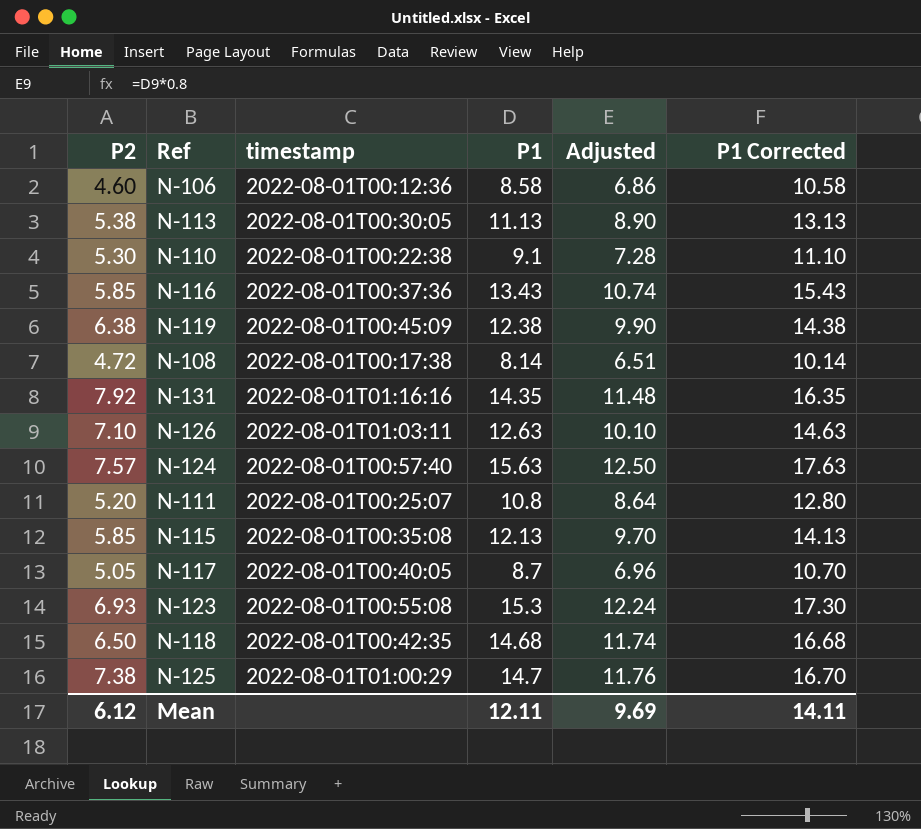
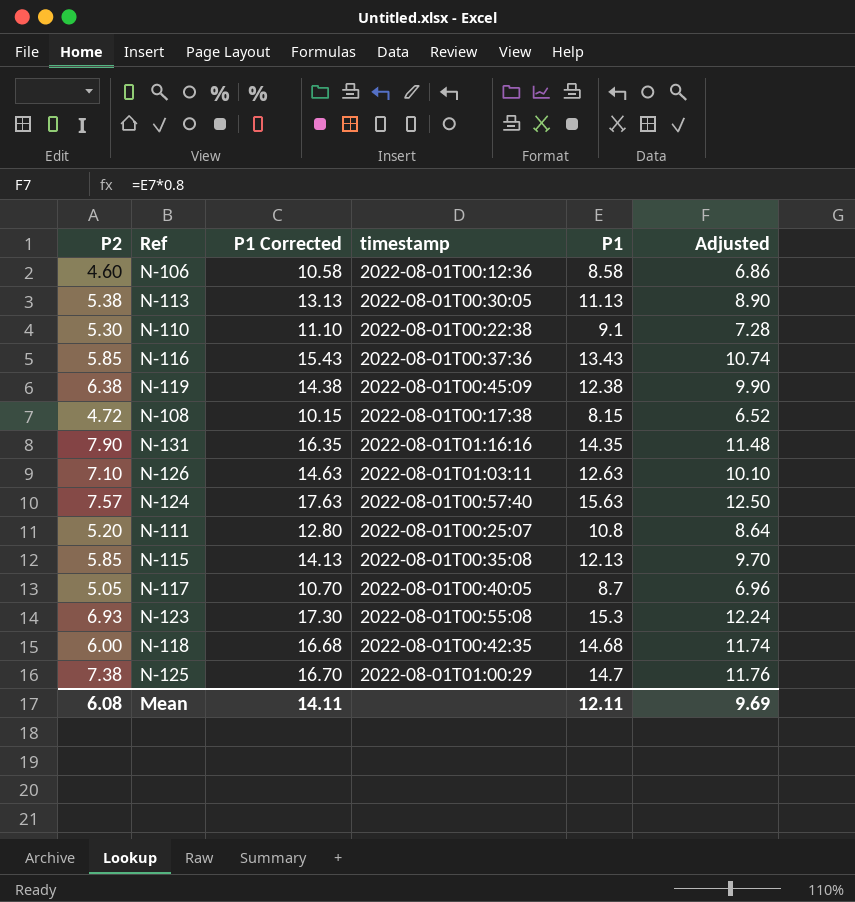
column P1 Corrected | position: 6 -> 3
N-108 | P1 Corrected: 10.14 -> 10.15
N-108 | P1: 8.14 -> 8.15
N-108 | Adjusted: 6.51 -> 6.52
N-131 | P2: 7.92 -> 7.90
N-118 | P2: 6.50 -> 6.00
Mean | P2: 6.12 -> 6.08

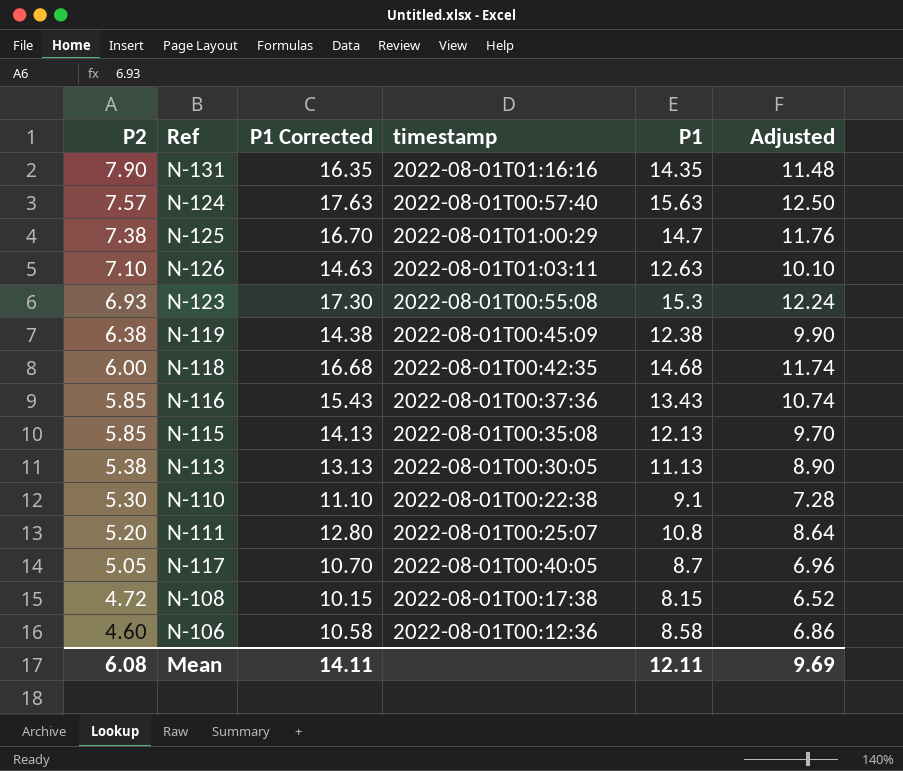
row order: none -> P2 descending

